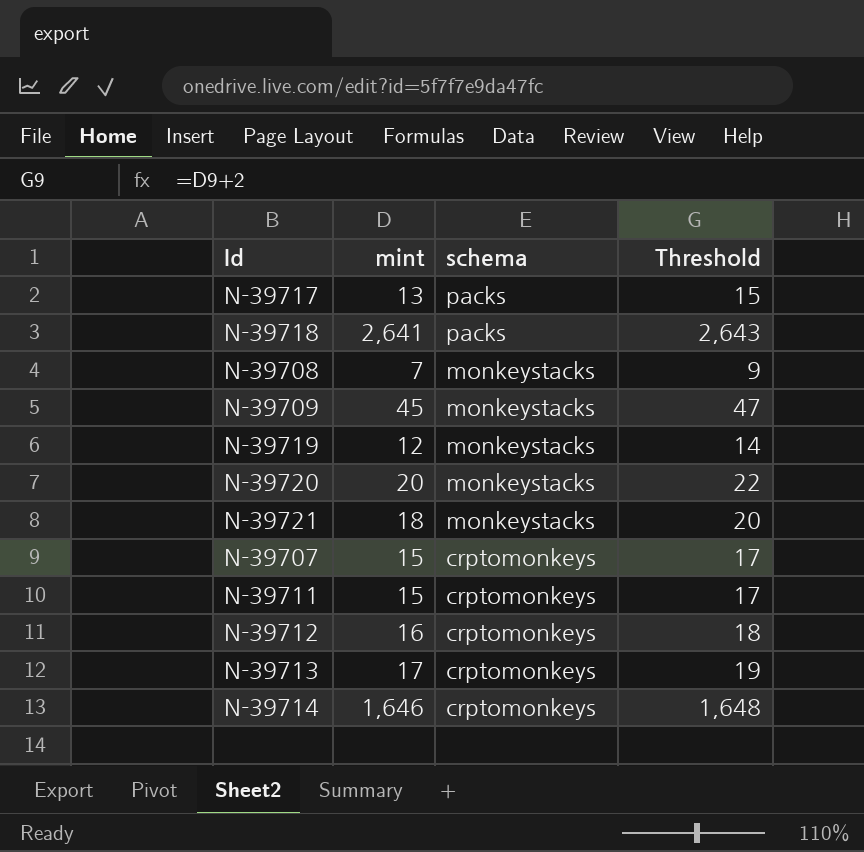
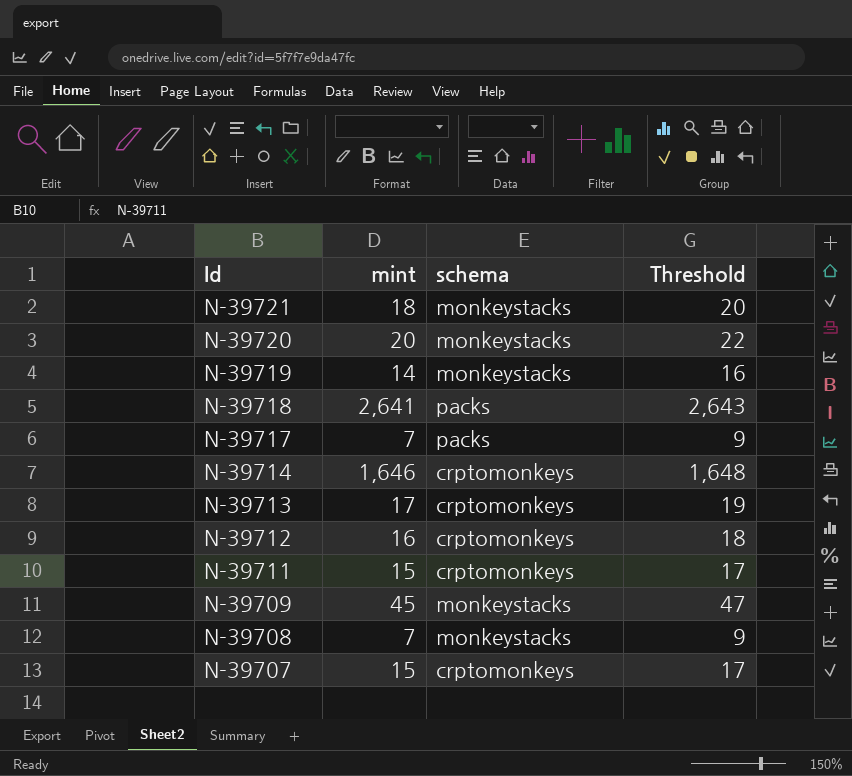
row order: schema descending -> Id descending
N-39719 | mint: 12 -> 14
N-39719 | Threshold: 14 -> 16
N-39717 | mint: 13 -> 7
N-39717 | Threshold: 15 -> 9

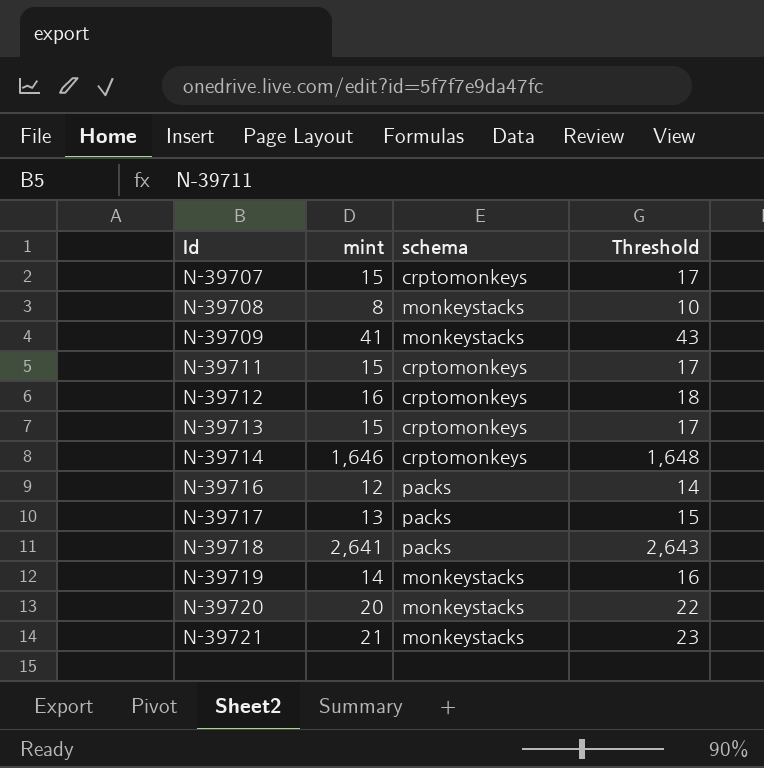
row order: Id descending -> Id ascending
N-39708 | mint: 7 -> 8
N-39708 | Threshold: 9 -> 10
N-39709 | mint: 45 -> 41
N-39709 | Threshold: 47 -> 43
N-39713 | mint: 17 -> 15
N-39713 | Threshold: 19 -> 17
row N-39716: none -> 12 | packs | 14
N-39717 | mint: 7 -> 13
N-39717 | Threshold: 9 -> 15
N-39721 | mint: 18 -> 21
N-39721 | Threshold: 20 -> 23

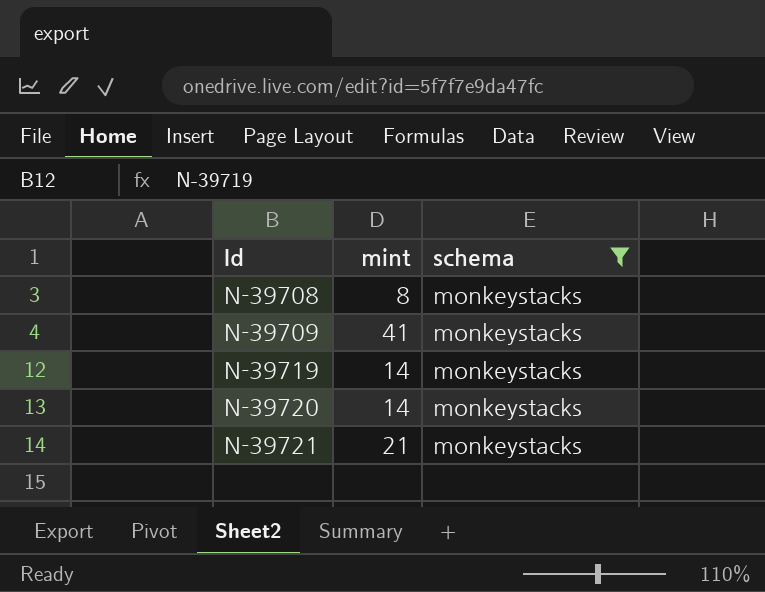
filter: none -> schema = monkeystacks
column Threshold | formula: [mint] + 2 -> none
N-39720 | mint: 20 -> 14

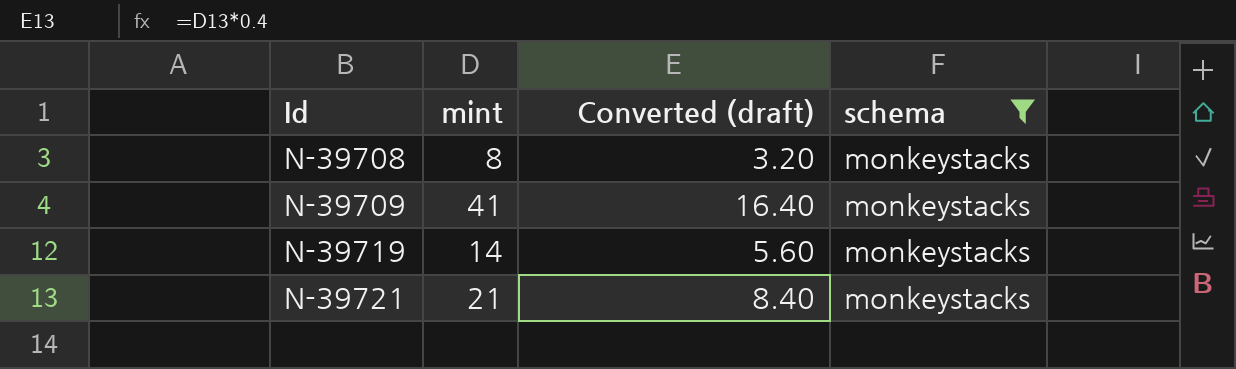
column Converted (draft) | formula: none -> [mint] * 0.4
row N-39720: 14 | monkeystacks -> none

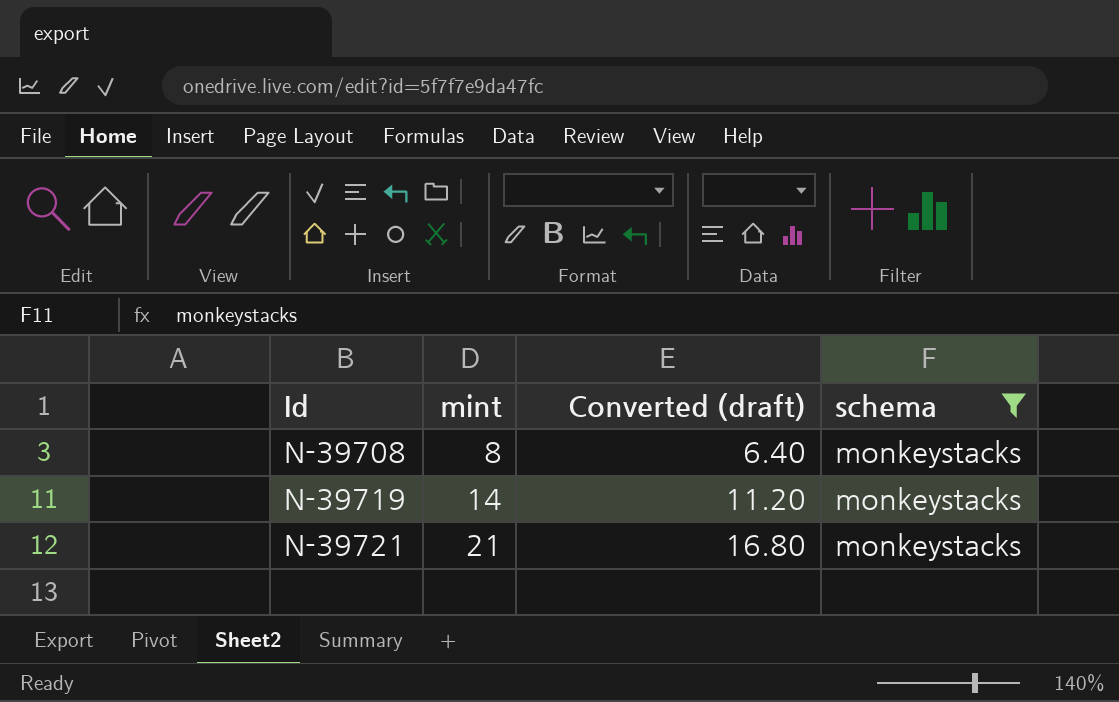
column Converted (draft) | formula: [mint] * 0.4 -> [mint] * 0.8
row N-39709: 41 | 16.40 | monkeystacks -> none

